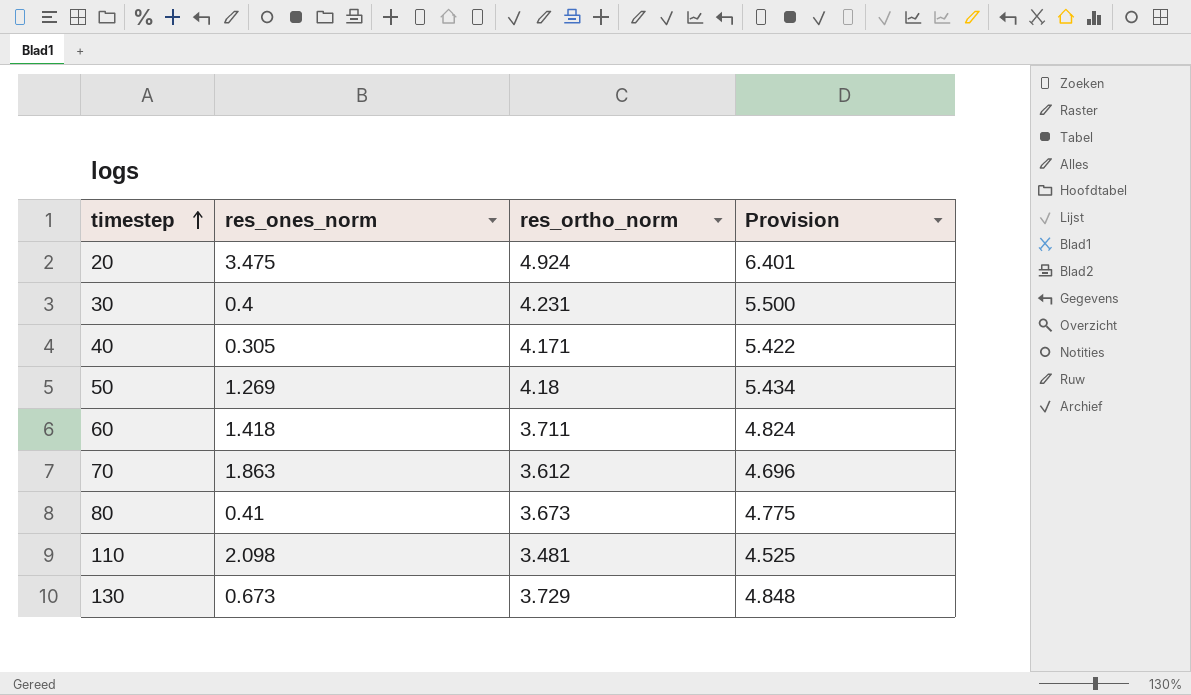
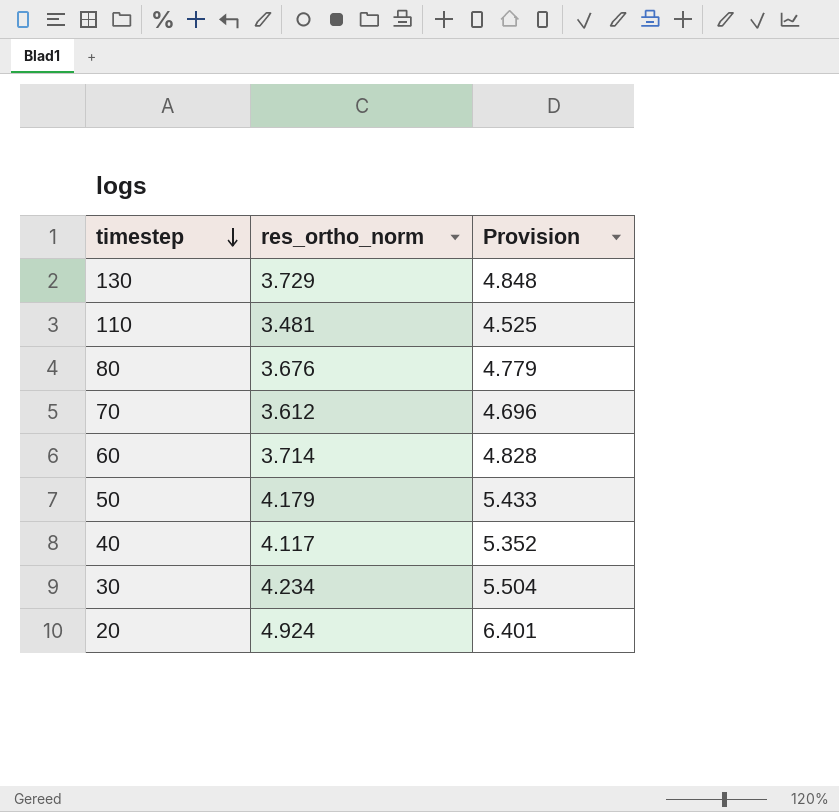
row order: timestep ascending -> timestep descending
column res_ones_norm | position: 2 -> none
80 | res_ortho_norm: 3.673 -> 3.676
80 | Provision: 4.775 -> 4.779
60 | res_ortho_norm: 3.711 -> 3.714
60 | Provision: 4.824 -> 4.828
50 | res_ortho_norm: 4.18 -> 4.179
50 | Provision: 5.434 -> 5.433
40 | res_ortho_norm: 4.171 -> 4.117
40 | Provision: 5.422 -> 5.352
30 | res_ortho_norm: 4.231 -> 4.234
30 | Provision: 5.500 -> 5.504

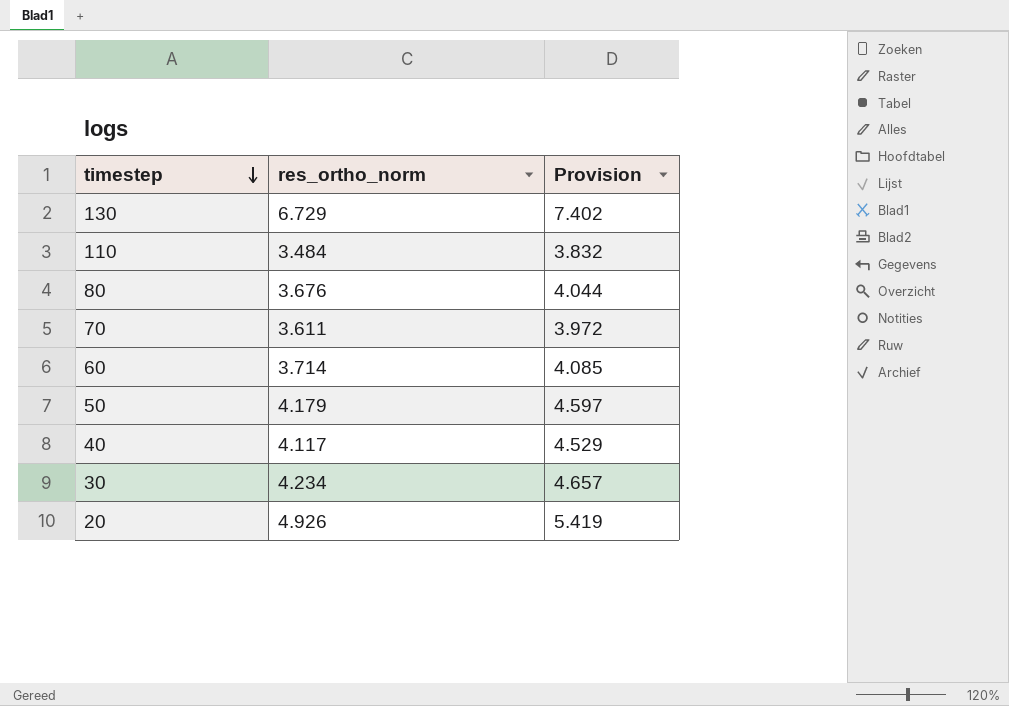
column Provision | formula: [res_ortho_norm] * 1.3 -> [res_ortho_norm] * 1.1
130 | res_ortho_norm: 3.729 -> 6.729
110 | res_ortho_norm: 3.481 -> 3.484
70 | res_ortho_norm: 3.612 -> 3.611
20 | res_ortho_norm: 4.924 -> 4.926

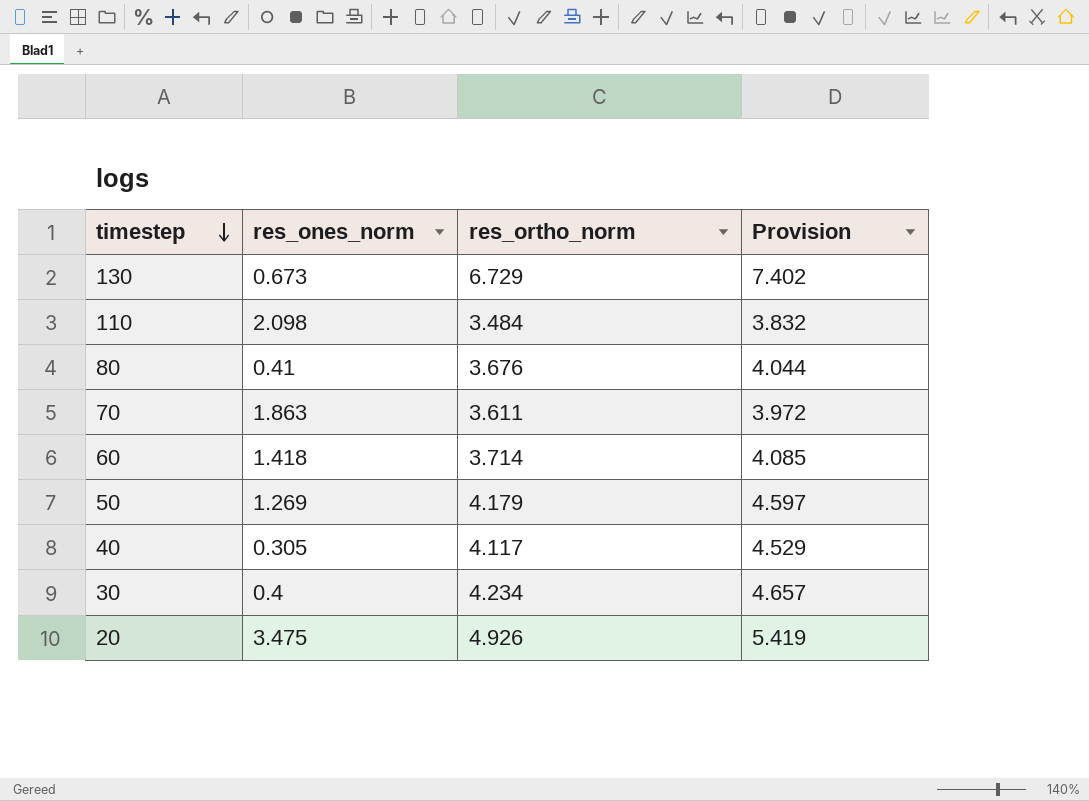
column res_ones_norm | position: none -> 2

